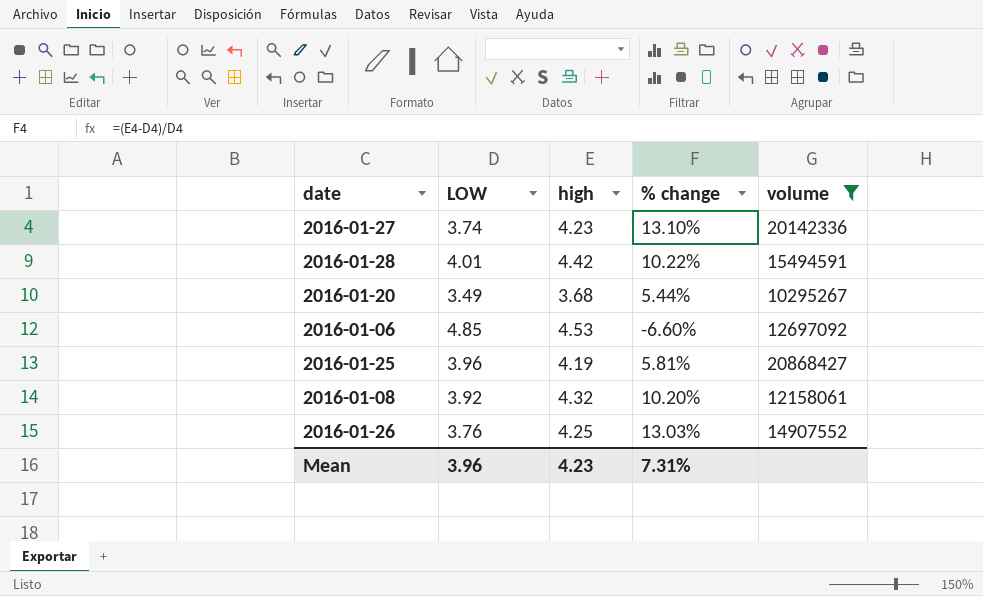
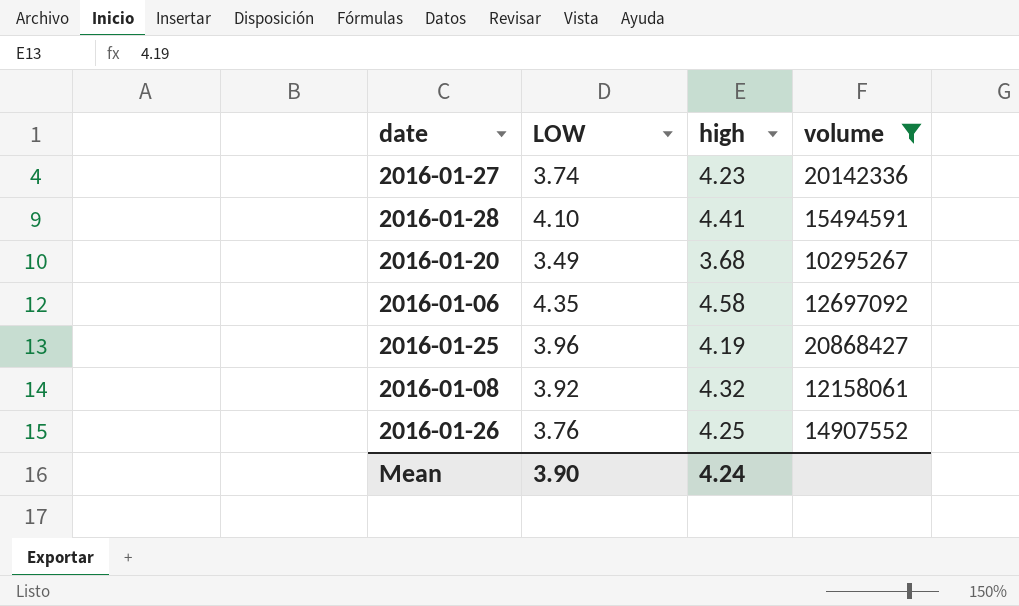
column % change | formula: ([high] - [LOW]) / [LOW] -> none
2016-01-28 | LOW: 4.01 -> 4.10
2016-01-28 | high: 4.42 -> 4.41
2016-01-06 | LOW: 4.85 -> 4.35
2016-01-06 | high: 4.53 -> 4.58
Mean | LOW: 3.96 -> 3.90
Mean | high: 4.23 -> 4.24

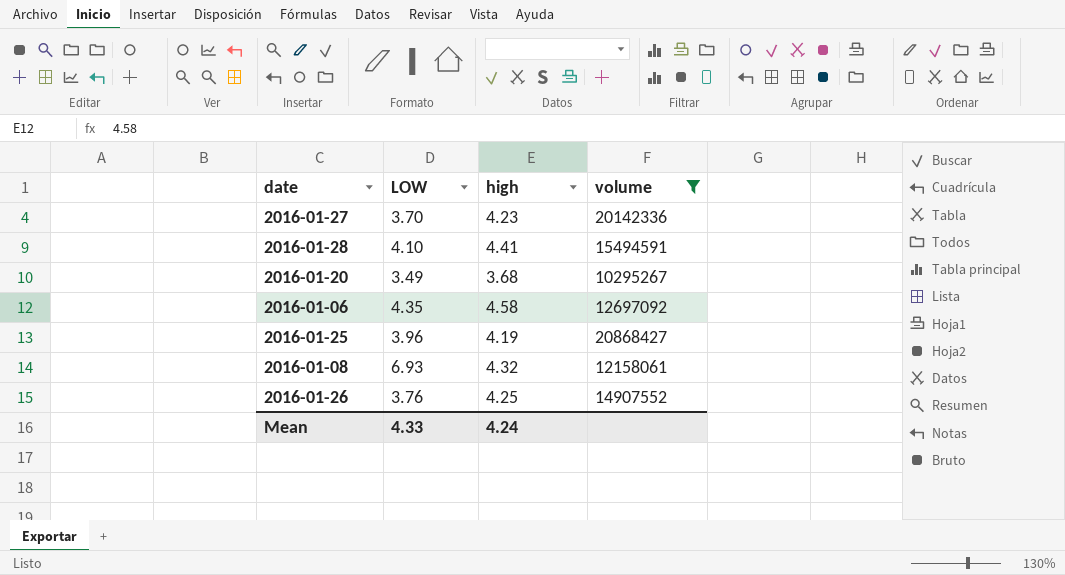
2016-01-27 | LOW: 3.74 -> 3.70
2016-01-08 | LOW: 3.92 -> 6.93
Mean | LOW: 3.90 -> 4.33

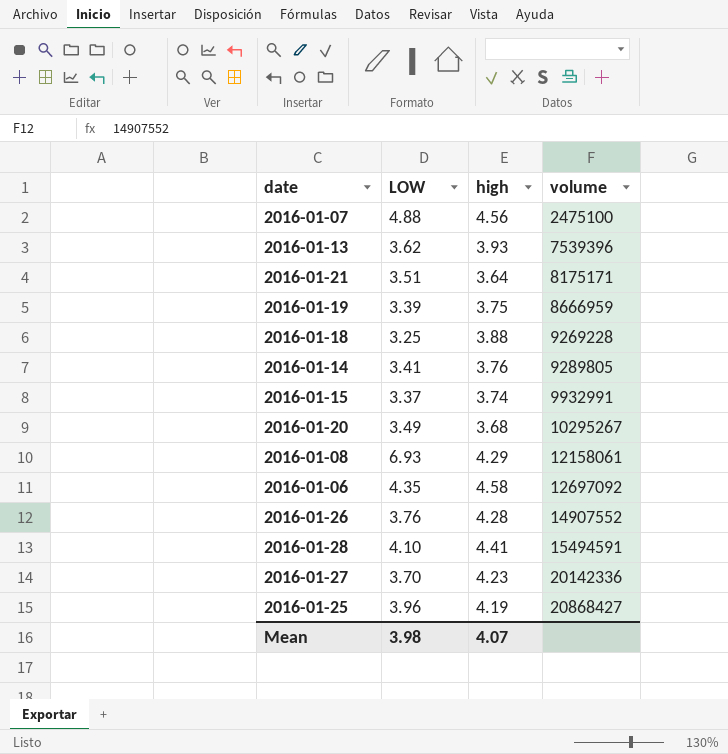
filter: volume >= 10295267 -> none
row order: none -> volume ascending
2016-01-08 | high: 4.32 -> 4.29
2016-01-26 | high: 4.25 -> 4.28
Mean | LOW: 4.33 -> 3.98
Mean | high: 4.24 -> 4.07

